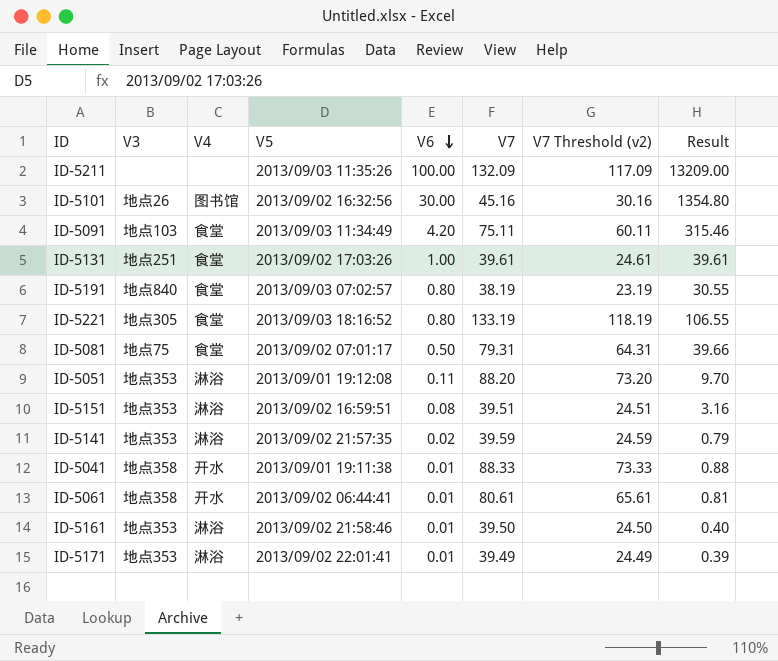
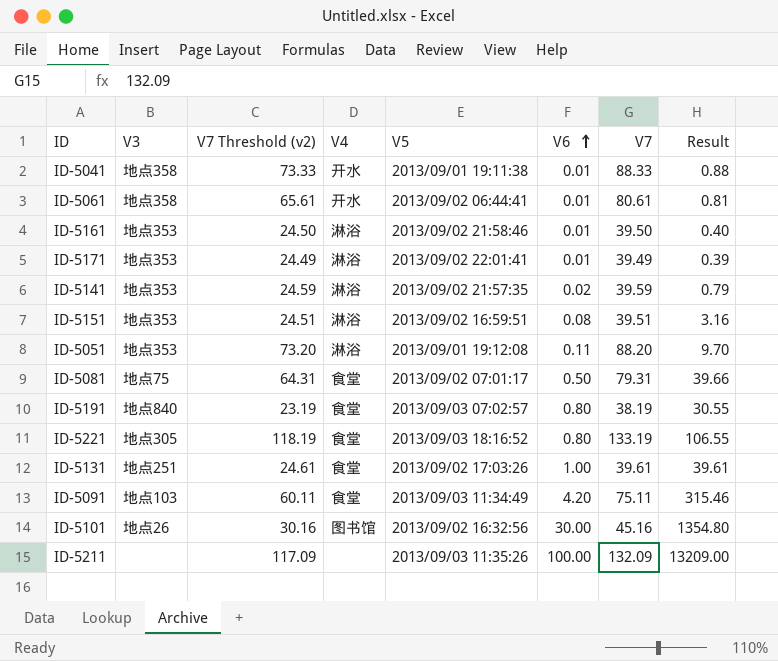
row order: V6 descending -> V6 ascending
column V7 Threshold (v2) | position: 7 -> 3

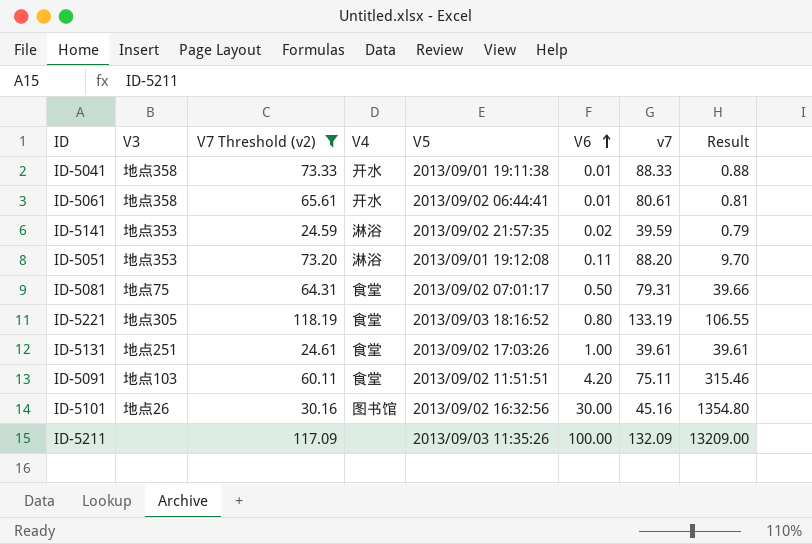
filter: none -> V7 Threshold (v2) >= 24.59
column name: V7 -> v7
ID-5091 | V5: 2013/09/03 11:34:49 -> 2013/09/02 11:51:51

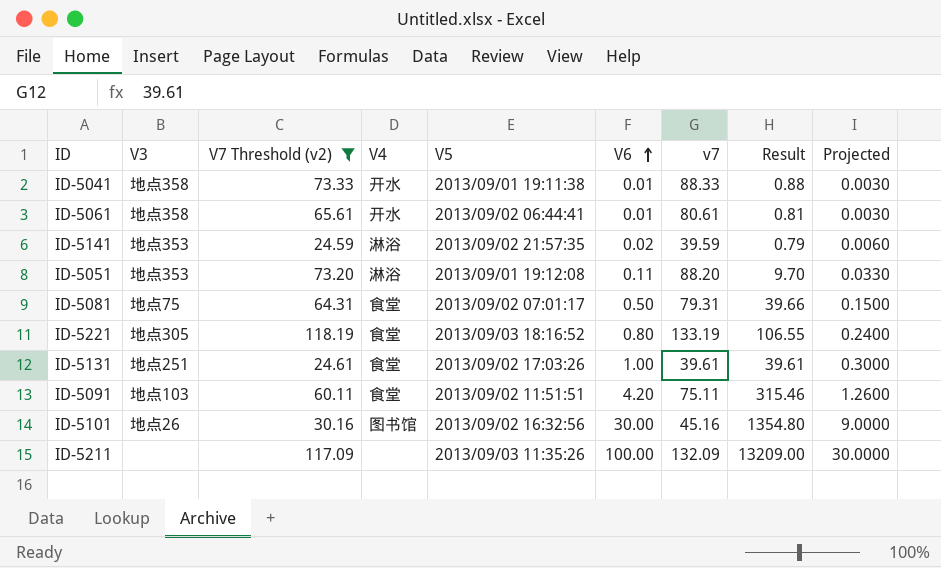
column Projected | formula: none -> [V6] * 0.3

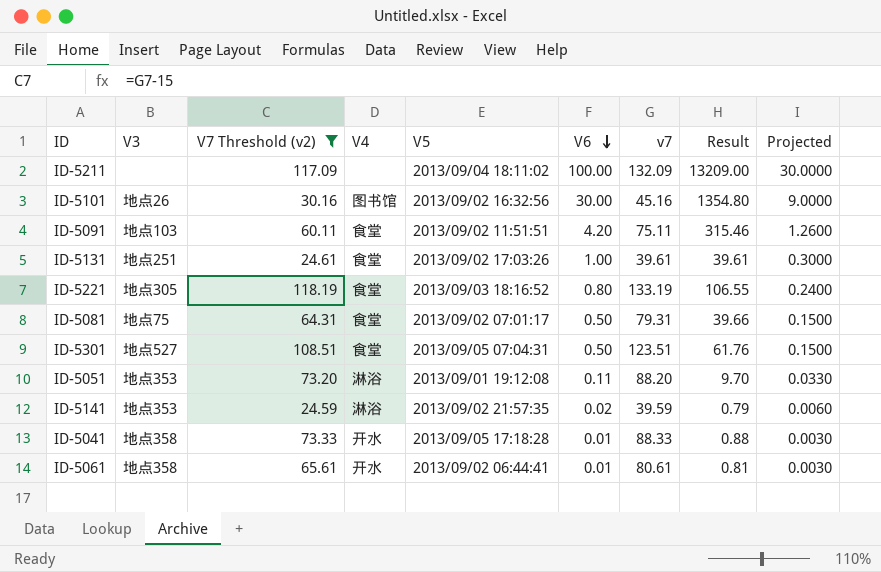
row order: V6 ascending -> V6 descending
ID-5211 | V5: 2013/09/03 11:35:26 -> 2013/09/04 18:11:02
row ID-5301: none -> 地点527 | 108.51 | 食堂 | 2013/09/05 07:04:31 | 0.50 | 123.51 | 61.76 | 0.1500
ID-5041 | V5: 2013/09/01 19:11:38 -> 2013/09/05 17:18:28

